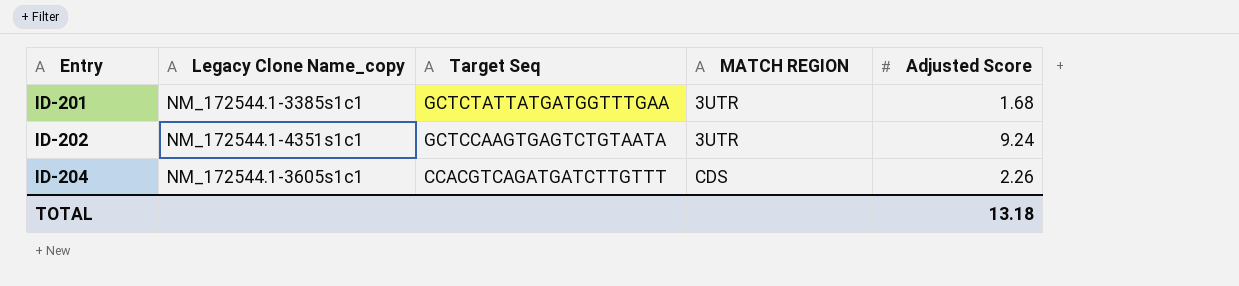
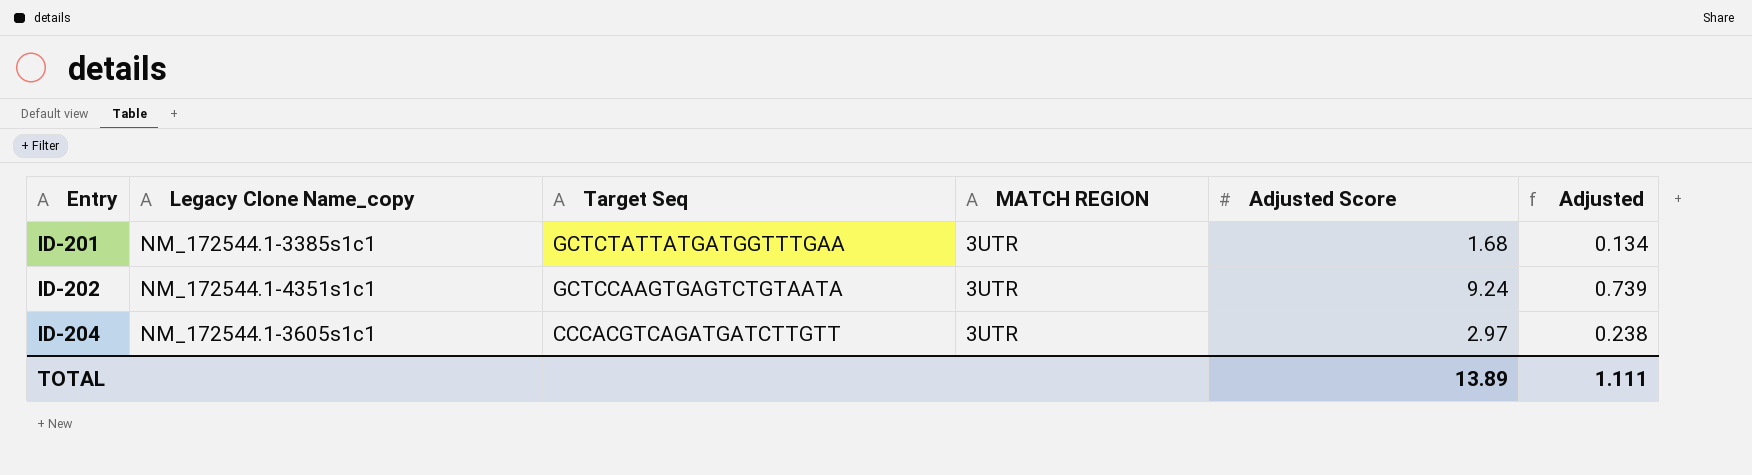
column Adjusted | formula: none -> [Adjusted Score] * 0.08
ID-204 | Target Seq: CCACGTCAGATGATCTTGTTT -> CCCACGTCAGATGATCTTGTT
ID-204 | MATCH REGION: CDS -> 3UTR
ID-204 | Adjusted Score: 2.26 -> 2.97
TOTAL | Adjusted Score: 13.18 -> 13.89

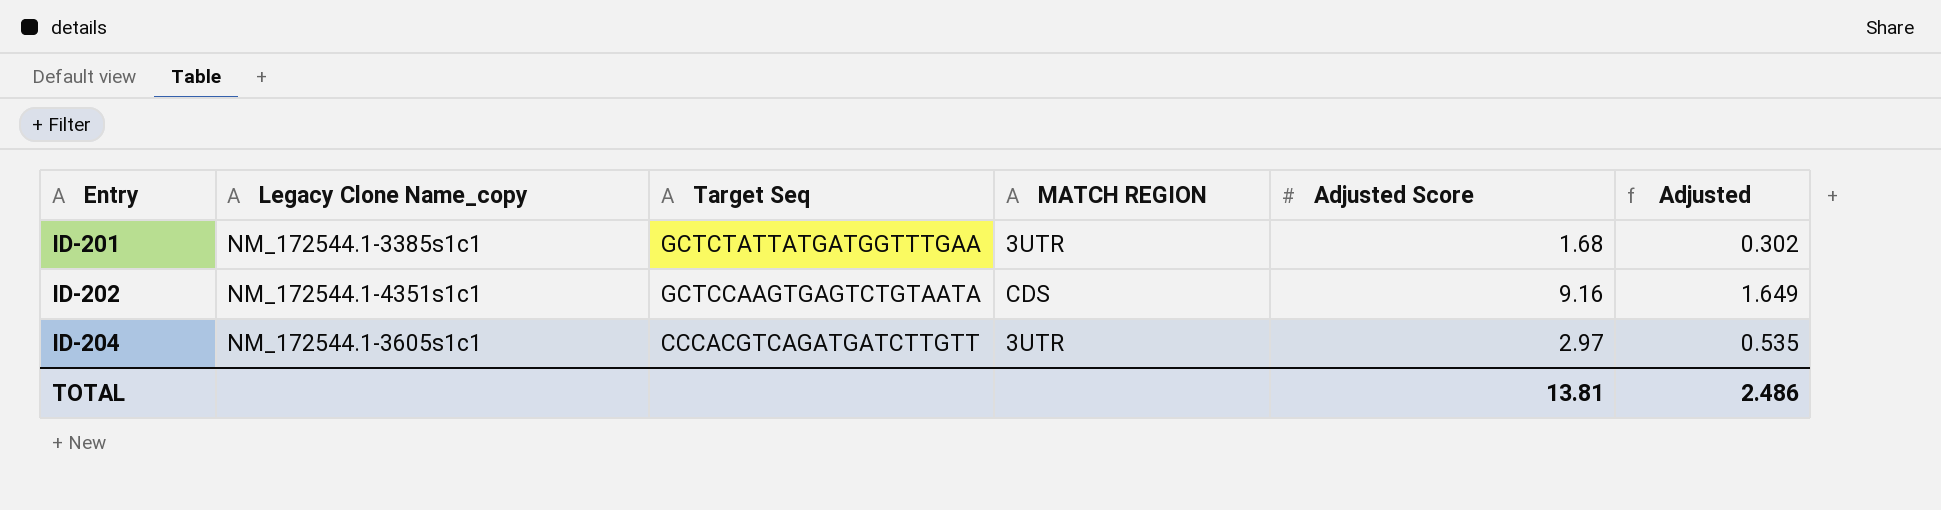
column Adjusted | formula: [Adjusted Score] * 0.08 -> [Adjusted Score] * 0.18
ID-202 | MATCH REGION: 3UTR -> CDS
ID-202 | Adjusted Score: 9.24 -> 9.16
TOTAL | Adjusted Score: 13.89 -> 13.81
TOTAL | Adjusted: 1.111 -> 2.486

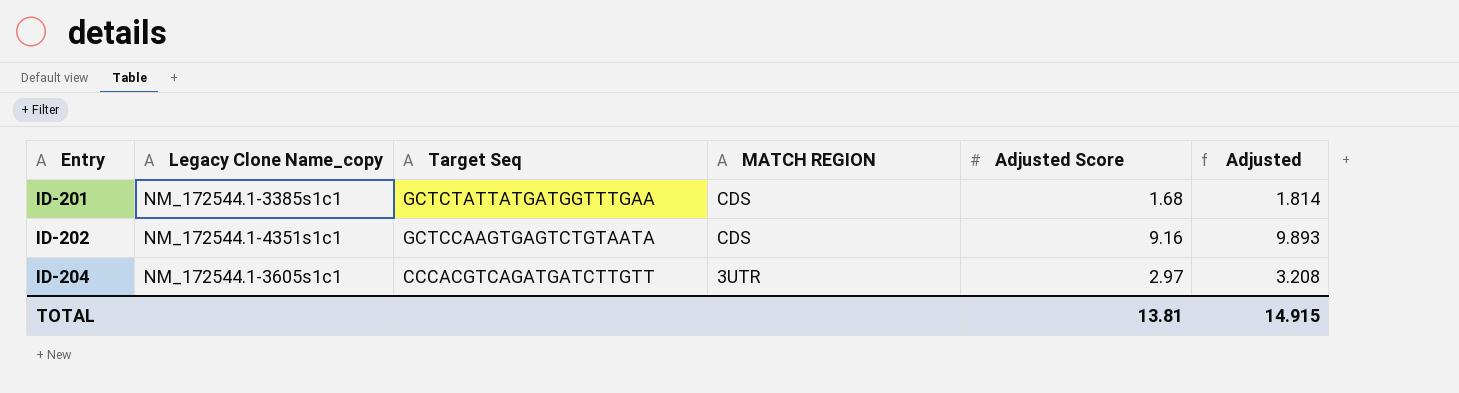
column Adjusted | formula: [Adjusted Score] * 0.18 -> [Adjusted Score] * 1.08
ID-201 | MATCH REGION: 3UTR -> CDS
TOTAL | Adjusted: 2.486 -> 14.915

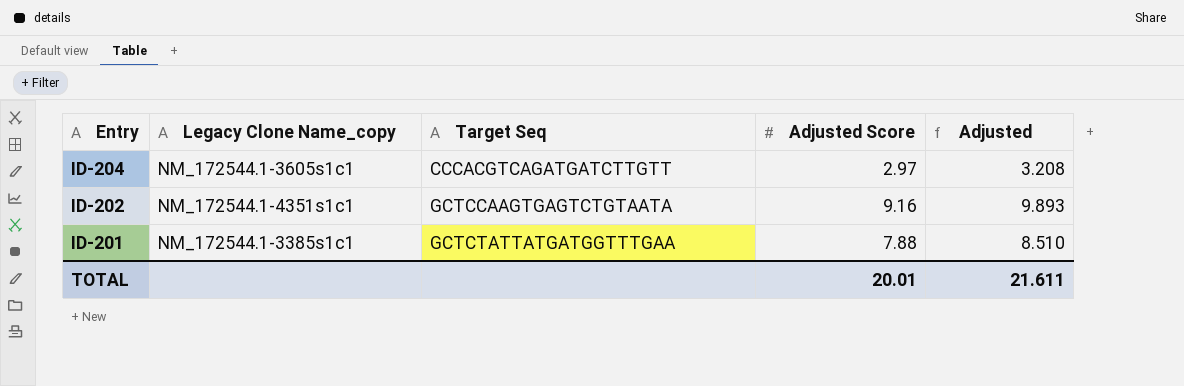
row order: Entry ascending -> Entry descending
column MATCH REGION | position: 4 -> none
ID-201 | Adjusted Score: 1.68 -> 7.88
ID-201 | Adjusted: 1.814 -> 8.510
TOTAL | Adjusted Score: 13.81 -> 20.01
TOTAL | Adjusted: 14.915 -> 21.611

